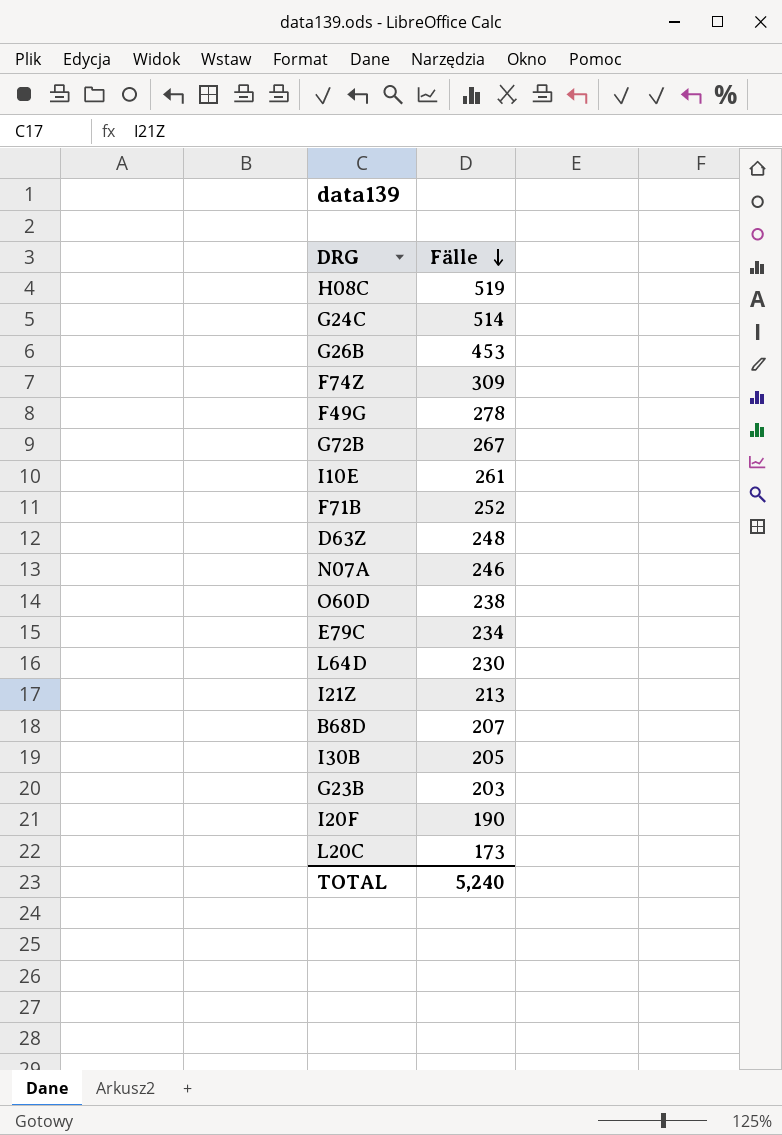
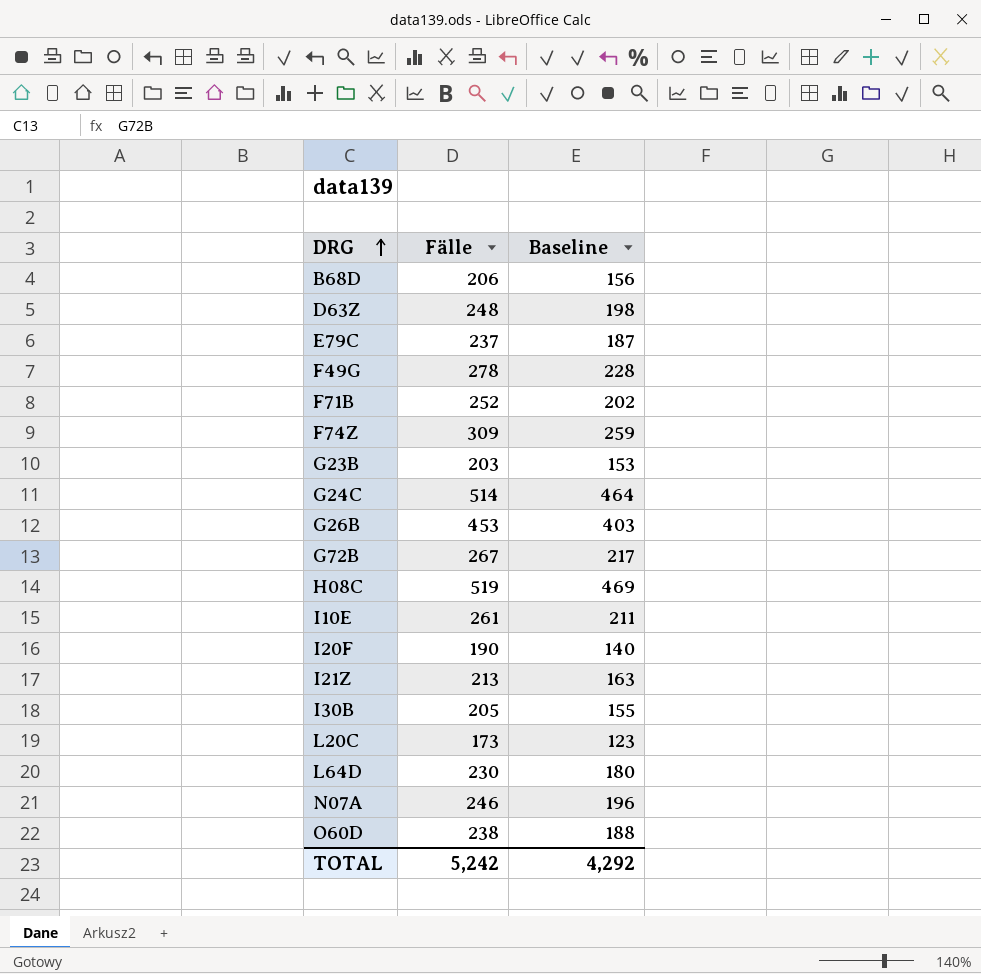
row order: Fälle descending -> DRG ascending
column Baseline | formula: none -> [Fälle] - 50
B68D | Fälle: 207 -> 206
E79C | Fälle: 234 -> 237
TOTAL | Fälle: 5,240 -> 5,242

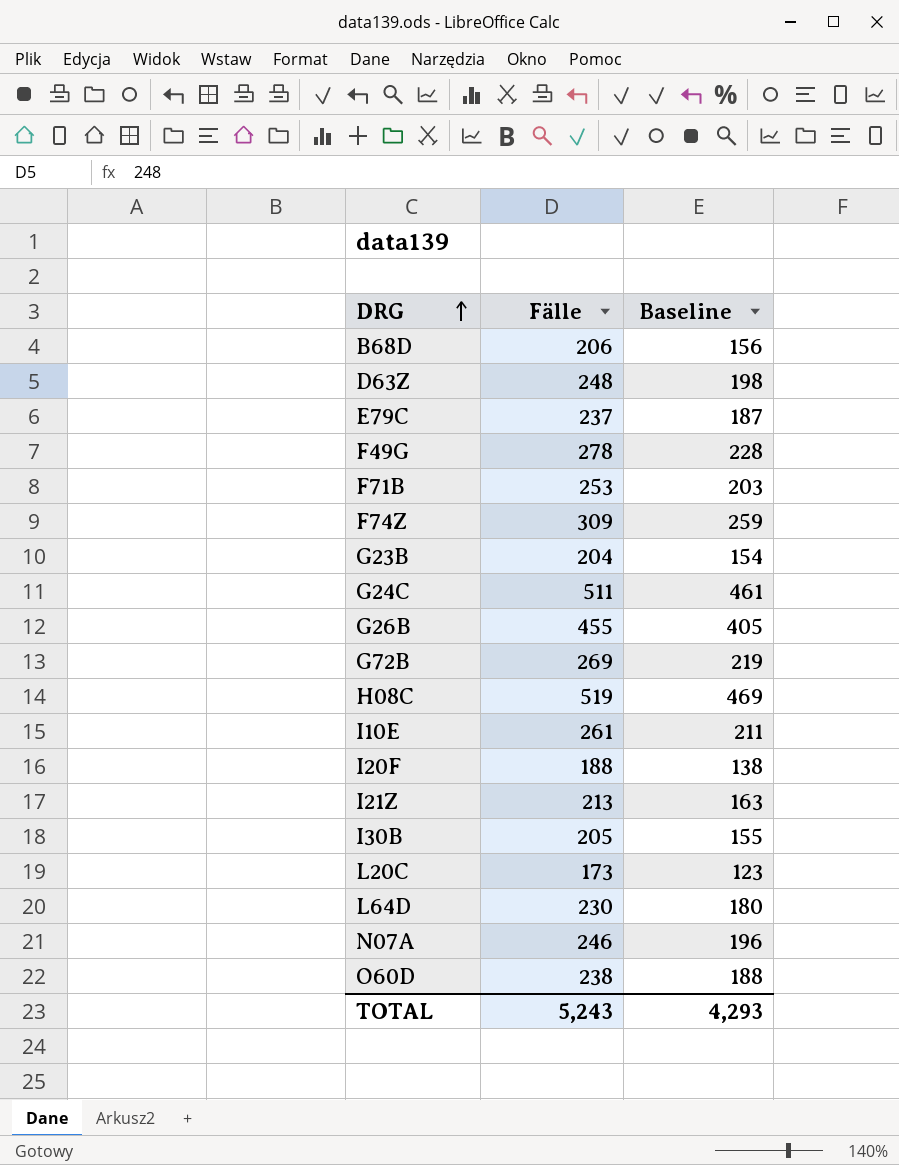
F71B | Fälle: 252 -> 253
F71B | Baseline: 202 -> 203
G23B | Fälle: 203 -> 204
G23B | Baseline: 153 -> 154
G24C | Fälle: 514 -> 511
G24C | Baseline: 464 -> 461
G26B | Fälle: 453 -> 455
G26B | Baseline: 403 -> 405
G72B | Fälle: 267 -> 269
G72B | Baseline: 217 -> 219
I20F | Fälle: 190 -> 188
I20F | Baseline: 140 -> 138
TOTAL | Fälle: 5,242 -> 5,243
TOTAL | Baseline: 4,292 -> 4,293

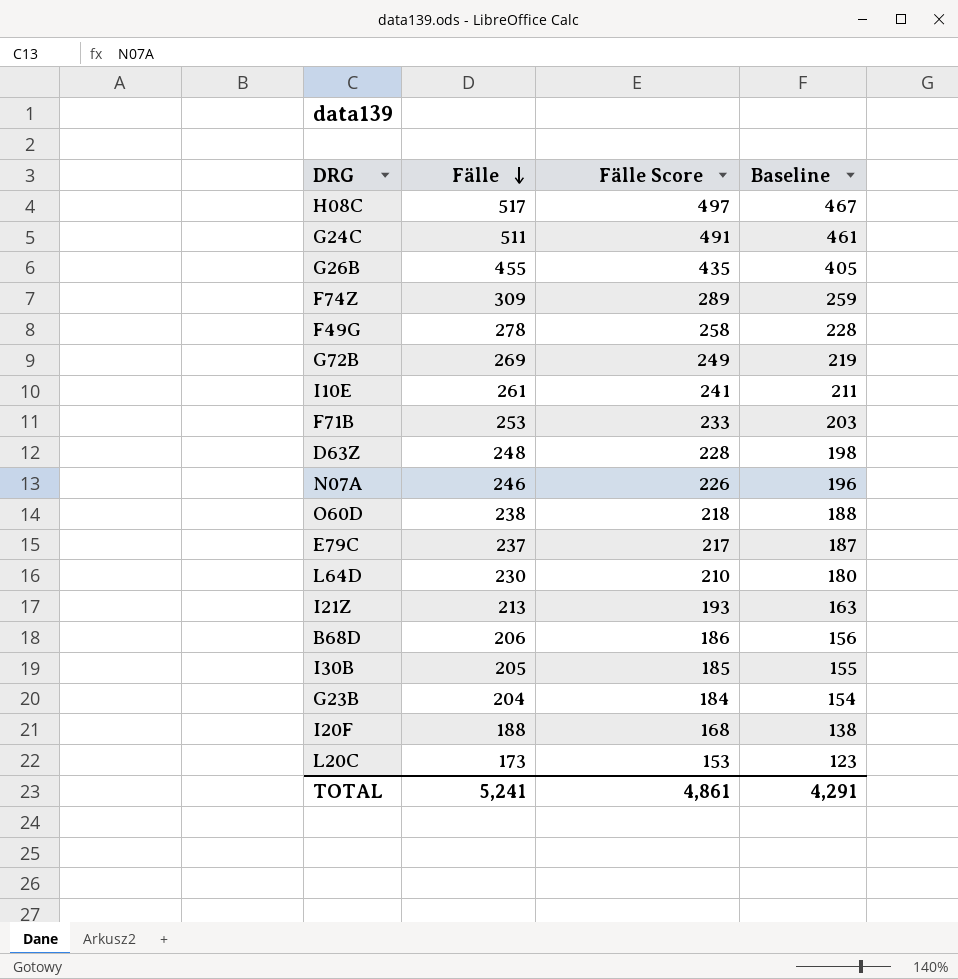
row order: DRG ascending -> Fälle descending
column Fälle Score | formula: none -> [Fälle] - 20
H08C | Fälle: 519 -> 517
H08C | Baseline: 469 -> 467
TOTAL | Fälle: 5,243 -> 5,241
TOTAL | Baseline: 4,293 -> 4,291

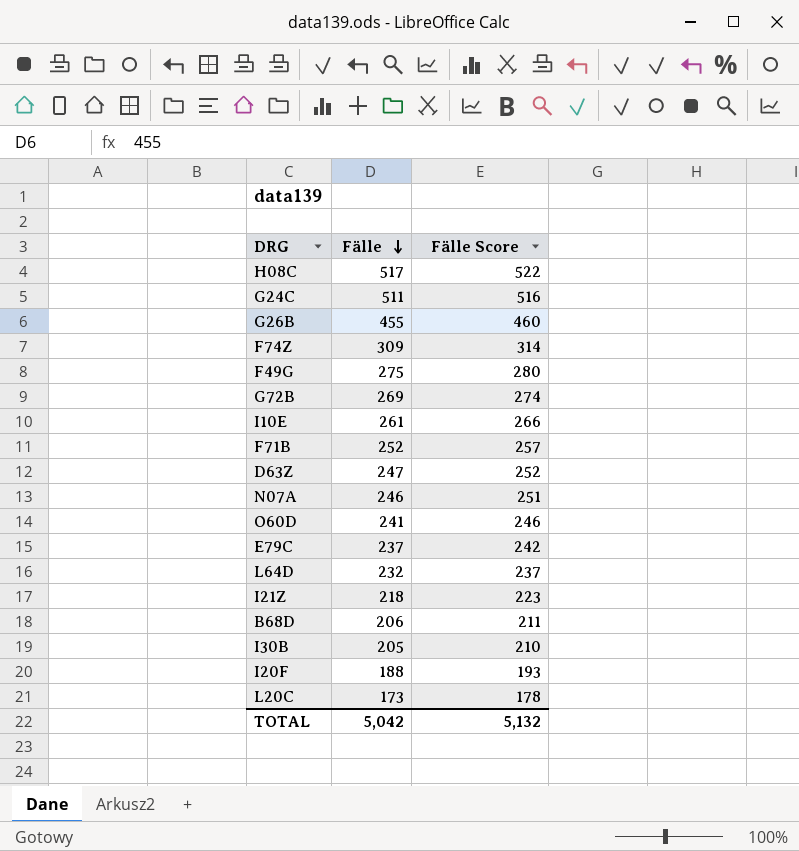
column Baseline | formula: [Fälle] - 50 -> none
column Fälle Score | formula: [Fälle] - 20 -> [Fälle] + 5
row G23B: 204 | 184 | 154 -> none
F49G | Fälle: 278 -> 275
F71B | Fälle: 253 -> 252
D63Z | Fälle: 248 -> 247
O60D | Fälle: 238 -> 241
L64D | Fälle: 230 -> 232
I21Z | Fälle: 213 -> 218
TOTAL | Fälle: 5,241 -> 5,042
TOTAL | Fälle Score: 4,861 -> 5,132

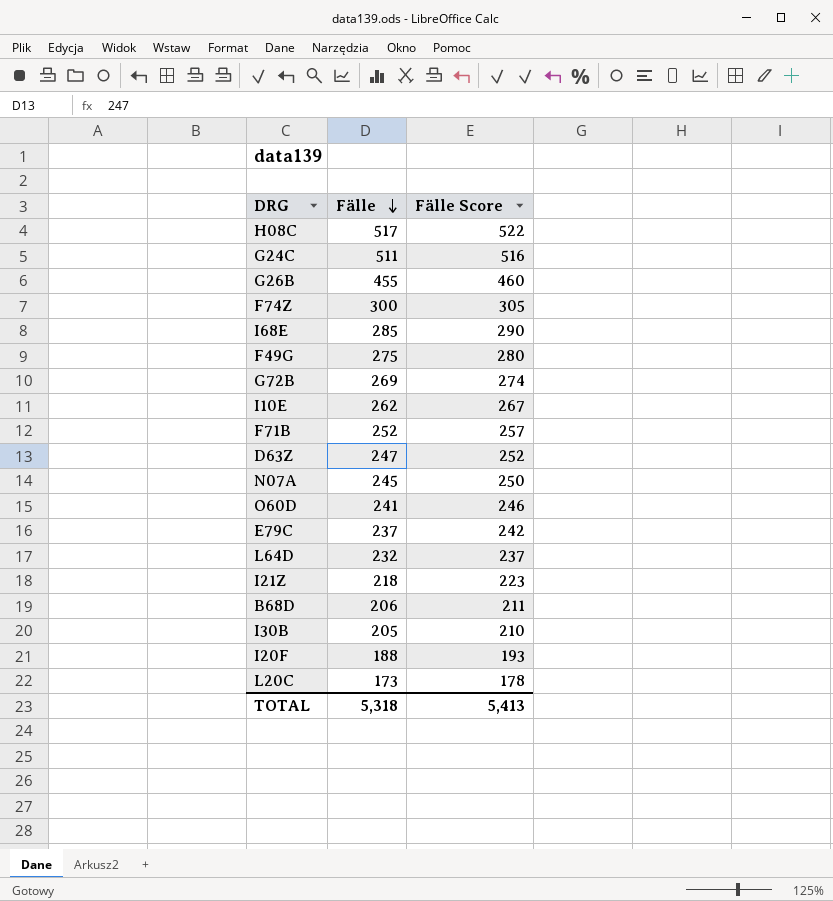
F74Z | Fälle: 309 -> 300
F74Z | Fälle Score: 314 -> 305
row I68E: none -> 285 | 290
I10E | Fälle: 261 -> 262
I10E | Fälle Score: 266 -> 267
N07A | Fälle: 246 -> 245
N07A | Fälle Score: 251 -> 250
TOTAL | Fälle: 5,042 -> 5,318
TOTAL | Fälle Score: 5,132 -> 5,413

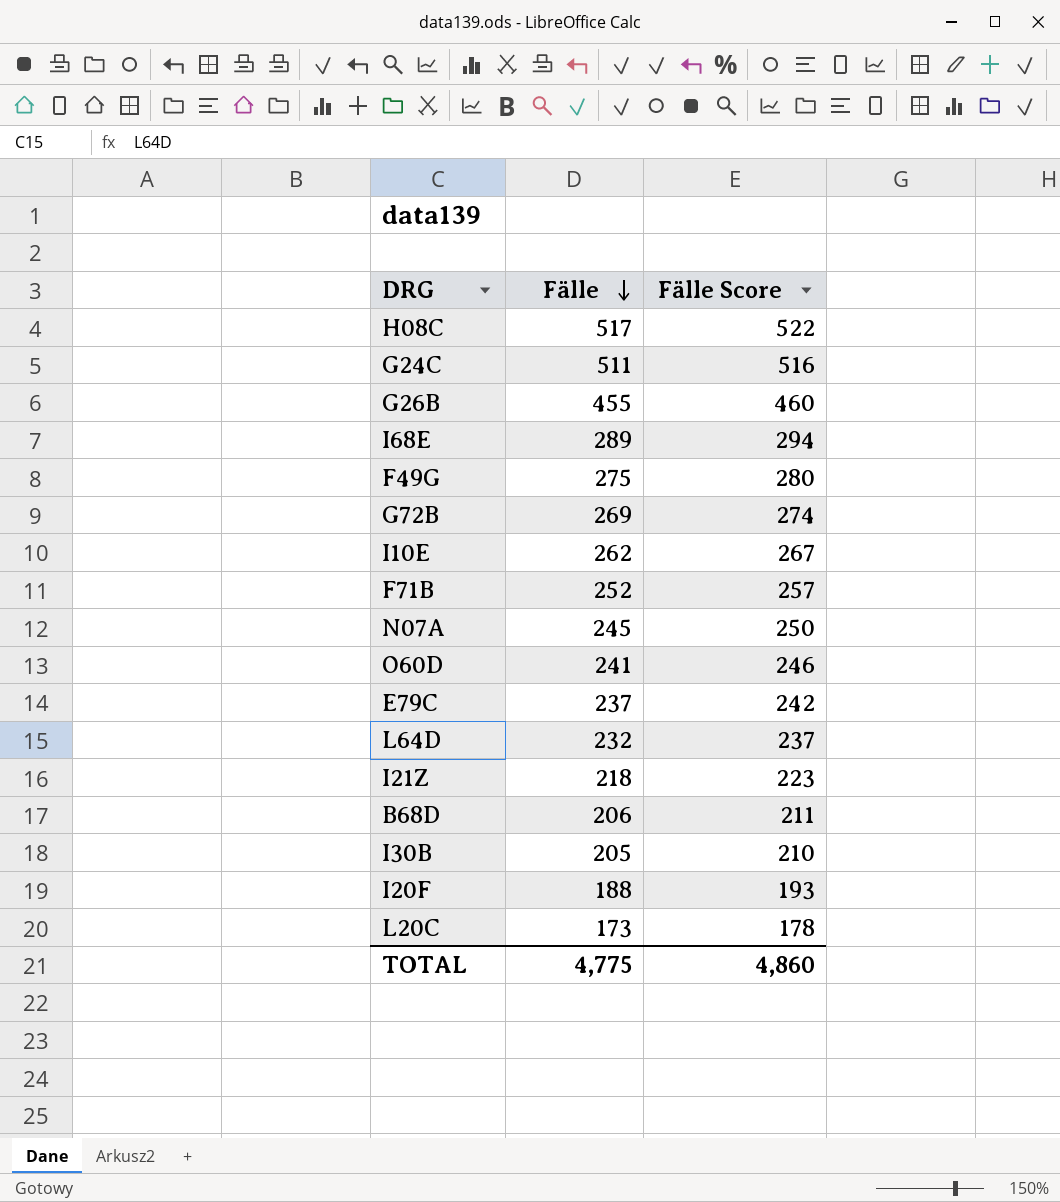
row F74Z: 300 | 305 -> none
row D63Z: 247 | 252 -> none
I68E | Fälle: 285 -> 289
I68E | Fälle Score: 290 -> 294
TOTAL | Fälle: 5,318 -> 4,775
TOTAL | Fälle Score: 5,413 -> 4,860

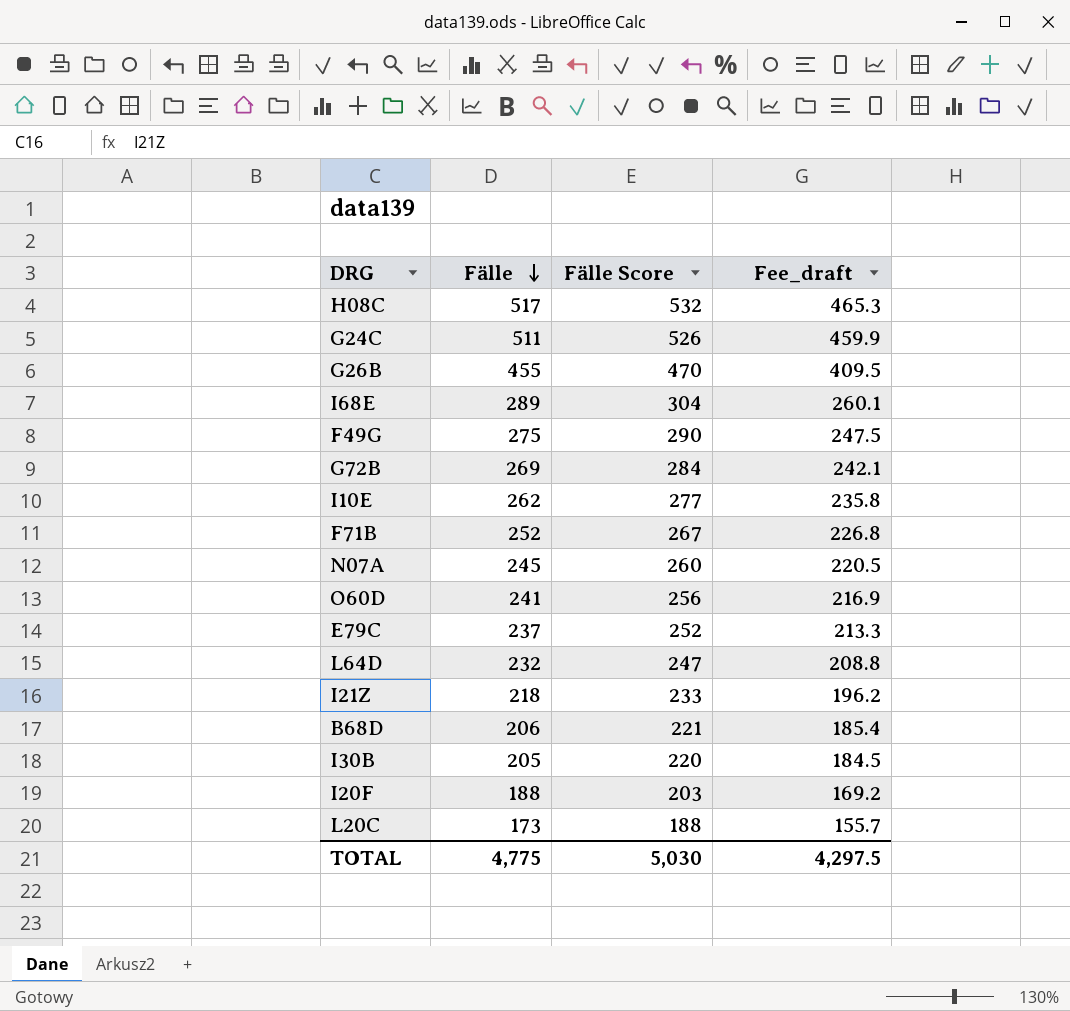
column Fälle Score | formula: [Fälle] + 5 -> [Fälle] + 15
column Fee_draft | formula: none -> [Fälle] * 0.9
TOTAL | Fälle Score: 4,860 -> 5,030

